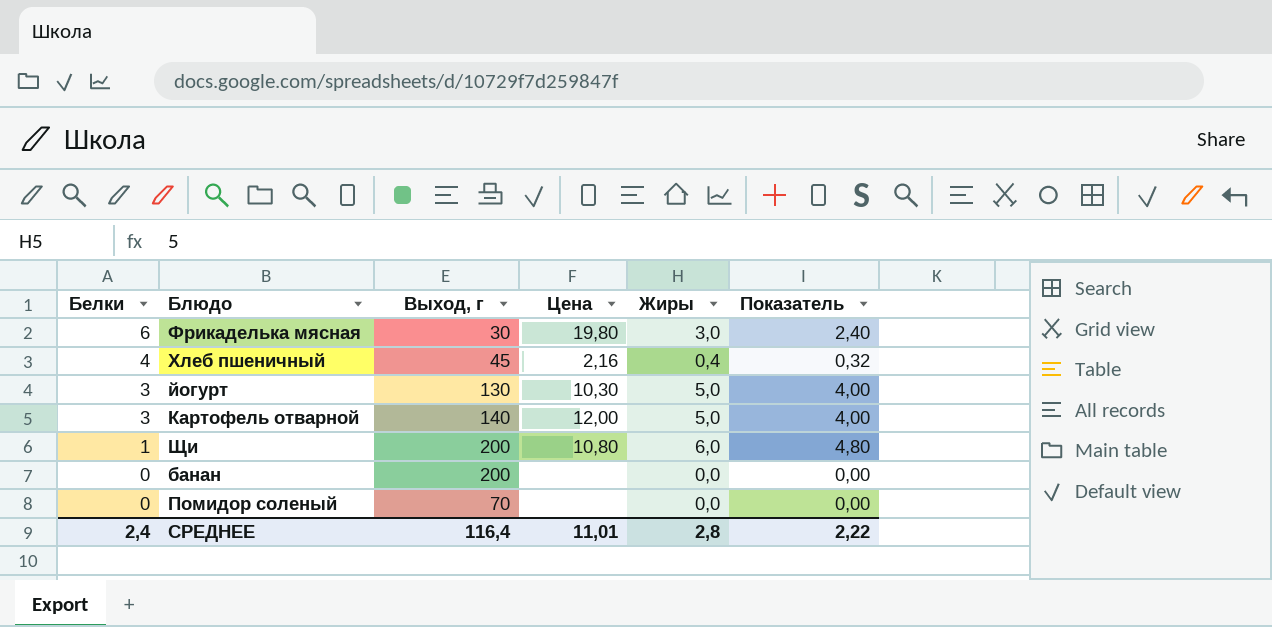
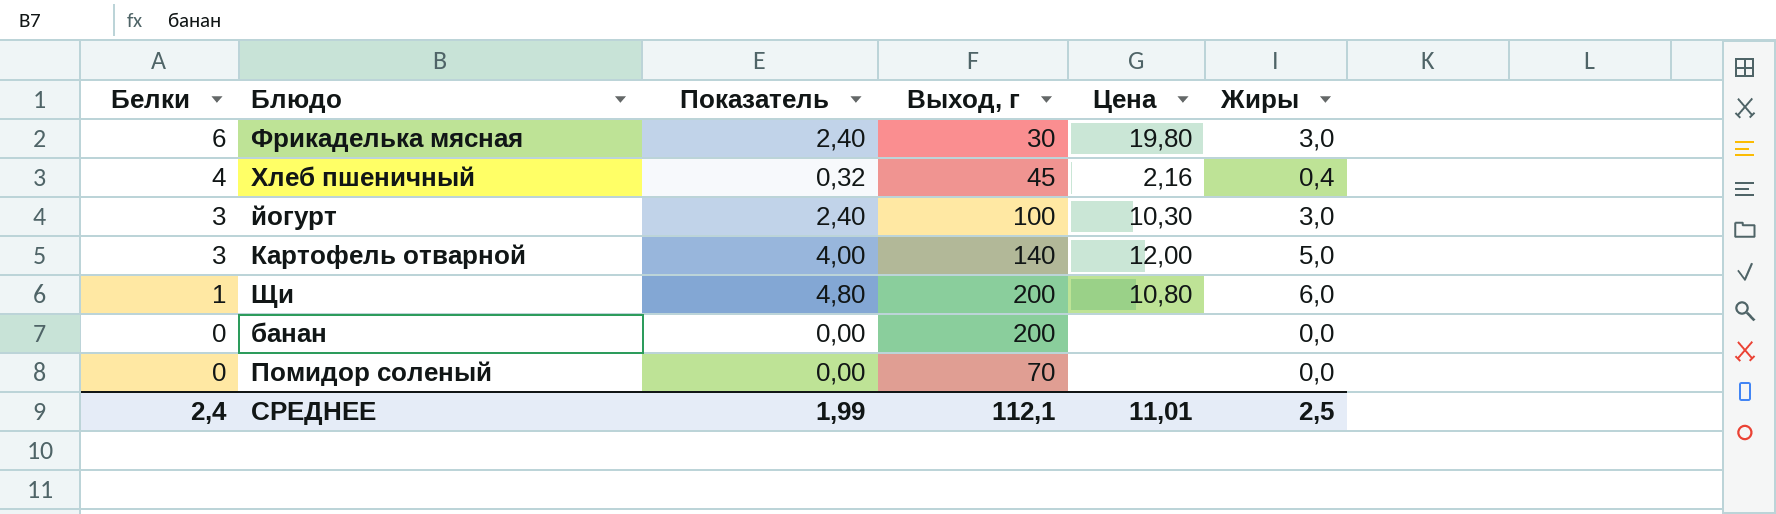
column Показатель | position: 6 -> 3
йогурт | Показатель: 4,00 -> 2,40
йогурт | Выход, г: 130 -> 100
йогурт | Жиры: 5,0 -> 3,0
СРЕДНЕЕ | Показатель: 2,22 -> 1,99
СРЕДНЕЕ | Выход, г: 116,4 -> 112,1
СРЕДНЕЕ | Жиры: 2,8 -> 2,5

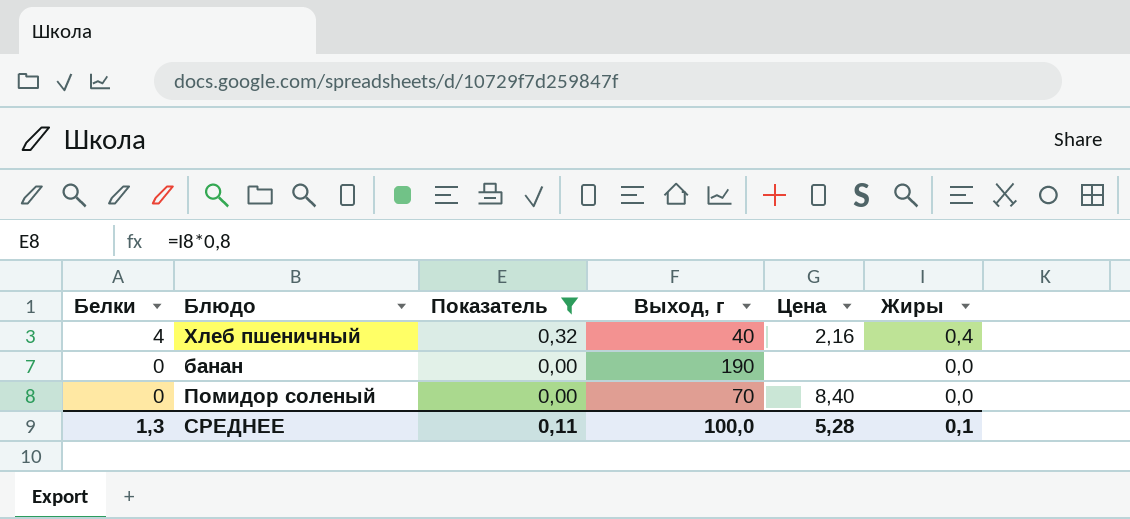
filter: none -> Показатель <= 0,32
Хлеб пшеничный | Выход, г: 45 -> 40
банан | Выход, г: 200 -> 190
Помидор соленый | Цена: none -> 8,40
СРЕДНЕЕ | Белки: 2,4 -> 1,3
СРЕДНЕЕ | Показатель: 1,99 -> 0,11
СРЕДНЕЕ | Выход, г: 112,1 -> 100,0
СРЕДНЕЕ | Цена: 11,01 -> 5,28
СРЕДНЕЕ | Жиры: 2,5 -> 0,1

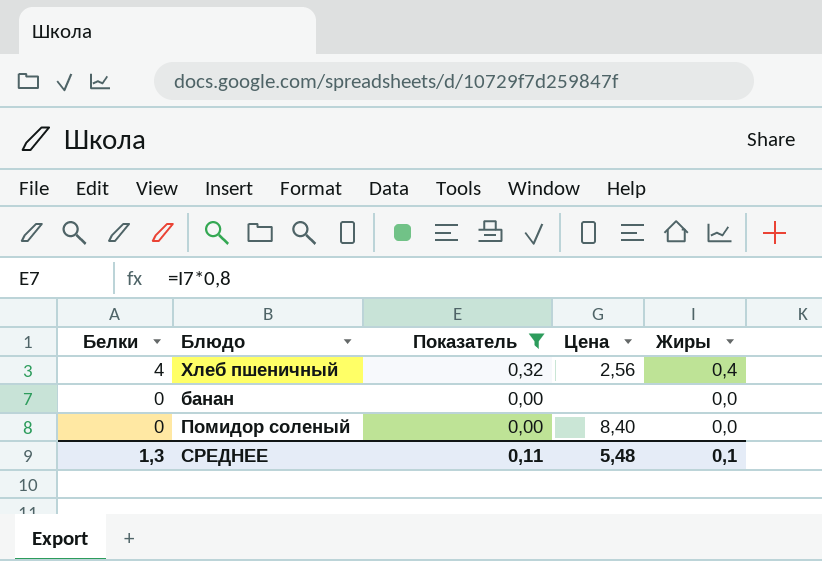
column Выход, г | position: 4 -> none
Хлеб пшеничный | Цена: 2,16 -> 2,56
СРЕДНЕЕ | Цена: 5,28 -> 5,48

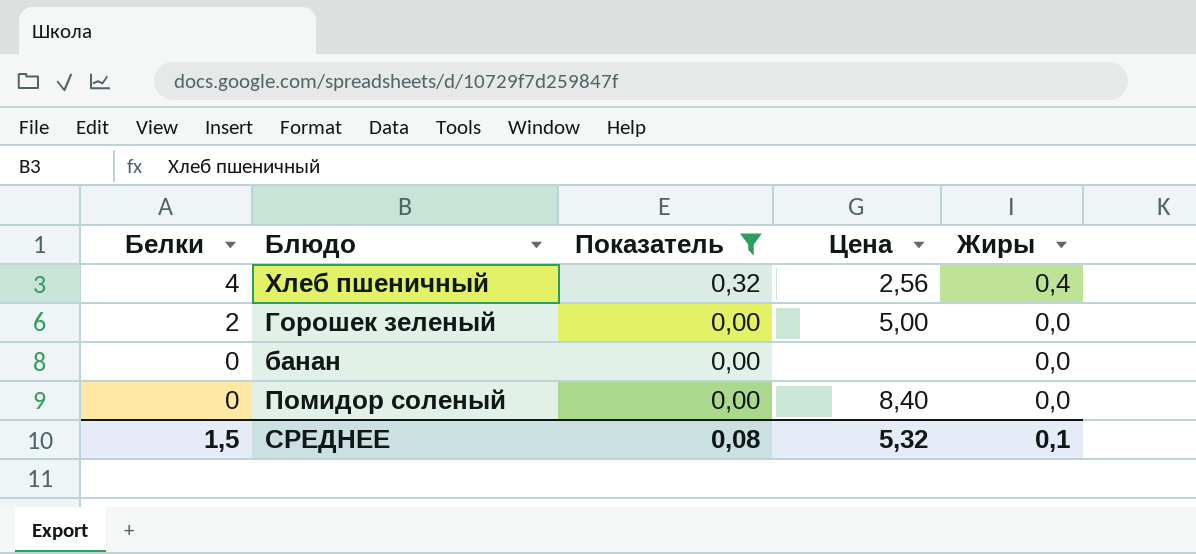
row Горошек зеленый: none -> 2 | 0,00 | 5,00 | 0,0
СРЕДНЕЕ | Белки: 1,3 -> 1,5
СРЕДНЕЕ | Показатель: 0,11 -> 0,08
СРЕДНЕЕ | Цена: 5,48 -> 5,32

